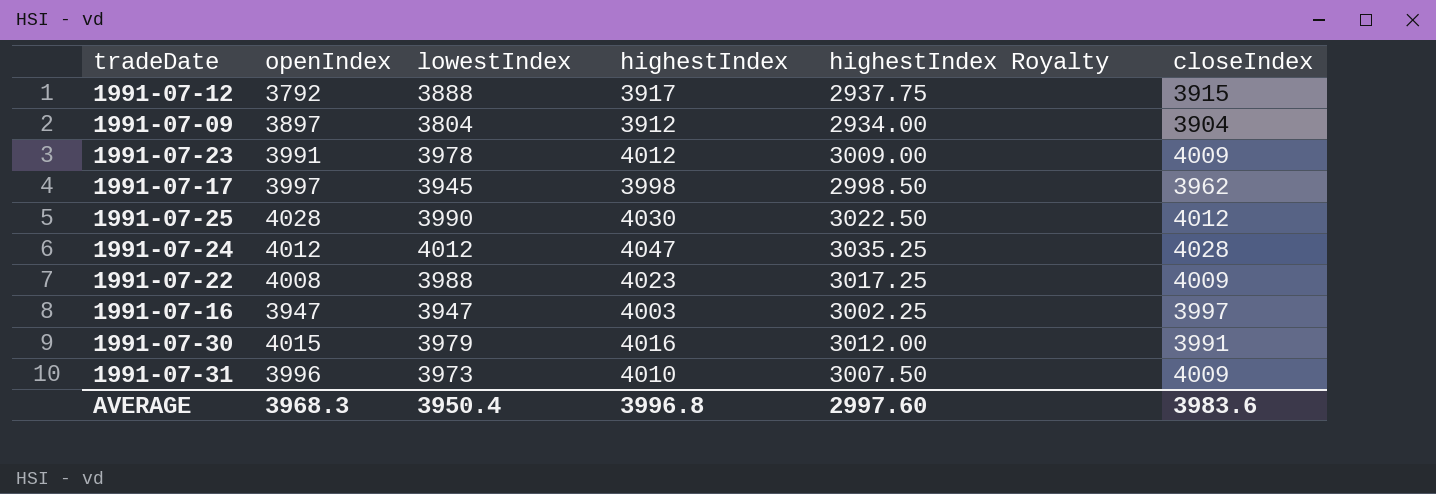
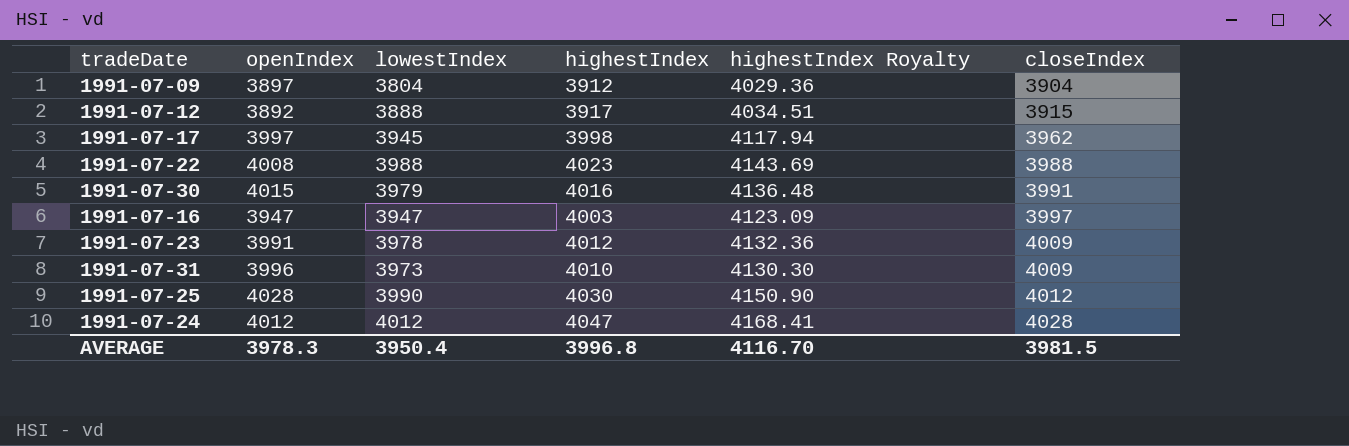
row order: none -> closeIndex ascending
column highestIndex Royalty | formula: [highestIndex] * 0.75 -> [highestIndex] * 1.03
1991-07-12 | openIndex: 3792 -> 3892
1991-07-22 | closeIndex: 4009 -> 3988
AVERAGE | openIndex: 3968.3 -> 3978.3
AVERAGE | highestIndex Royalty: 2997.60 -> 4116.70
AVERAGE | closeIndex: 3983.6 -> 3981.5

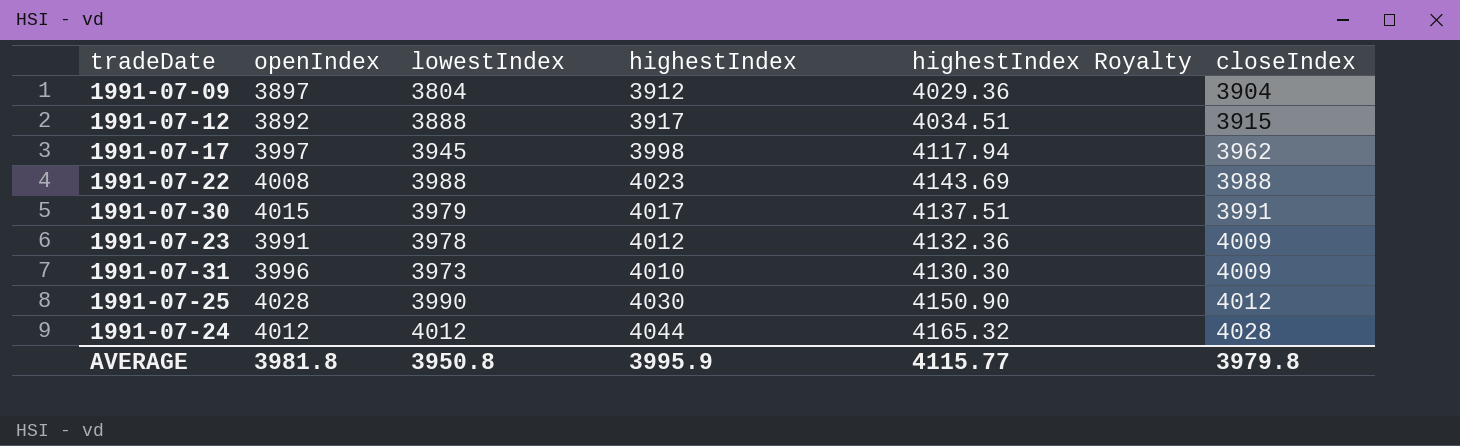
row 1991-07-16: 3947 | 3947 | 4003 | 4123.09 | 3997 -> none
1991-07-30 | highestIndex: 4016 -> 4017
1991-07-30 | highestIndex Royalty: 4136.48 -> 4137.51
1991-07-24 | highestIndex: 4047 -> 4044
1991-07-24 | highestIndex Royalty: 4168.41 -> 4165.32
AVERAGE | openIndex: 3978.3 -> 3981.8
AVERAGE | lowestIndex: 3950.4 -> 3950.8
AVERAGE | highestIndex: 3996.8 -> 3995.9
AVERAGE | highestIndex Royalty: 4116.70 -> 4115.77
AVERAGE | closeIndex: 3981.5 -> 3979.8

